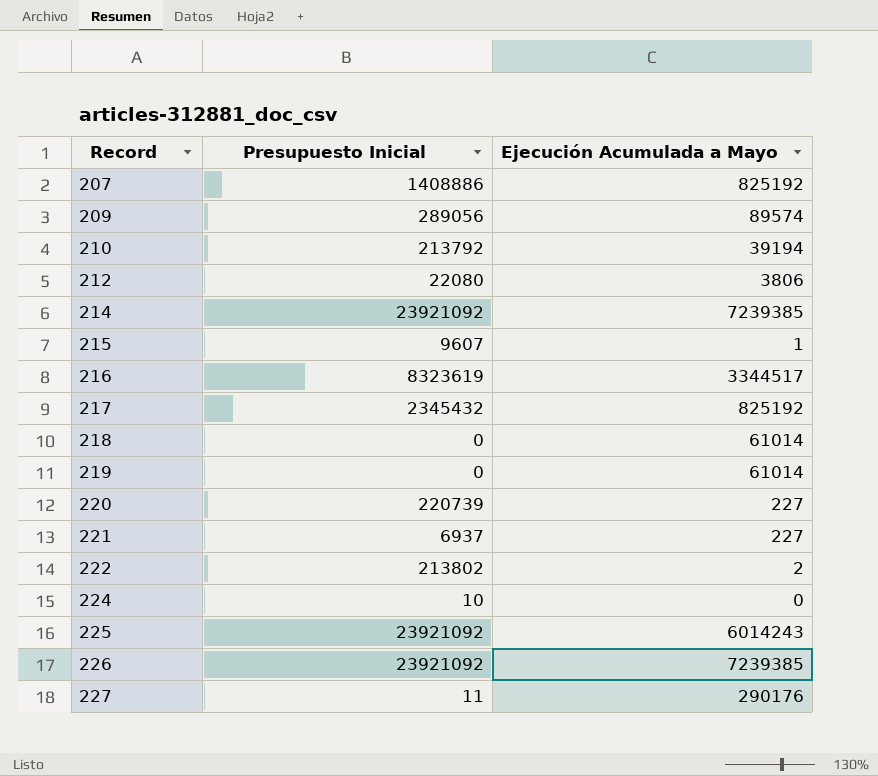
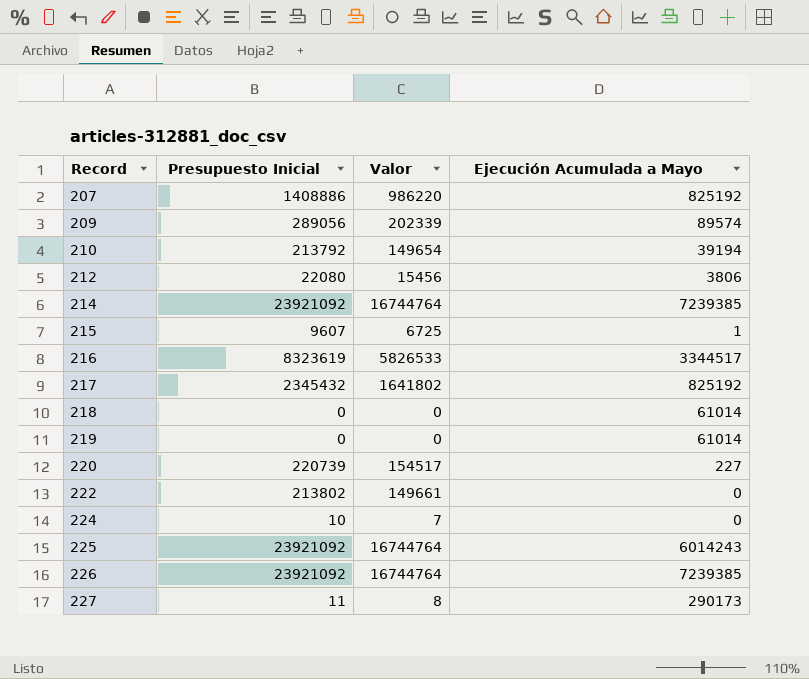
column Valor | formula: none -> [Presupuesto Inicial] * 0,7
row 221: 6937 | 227 -> none
222 | Ejecución Acumulada a Mayo: 2 -> 0
227 | Ejecución Acumulada a Mayo: 290176 -> 290173

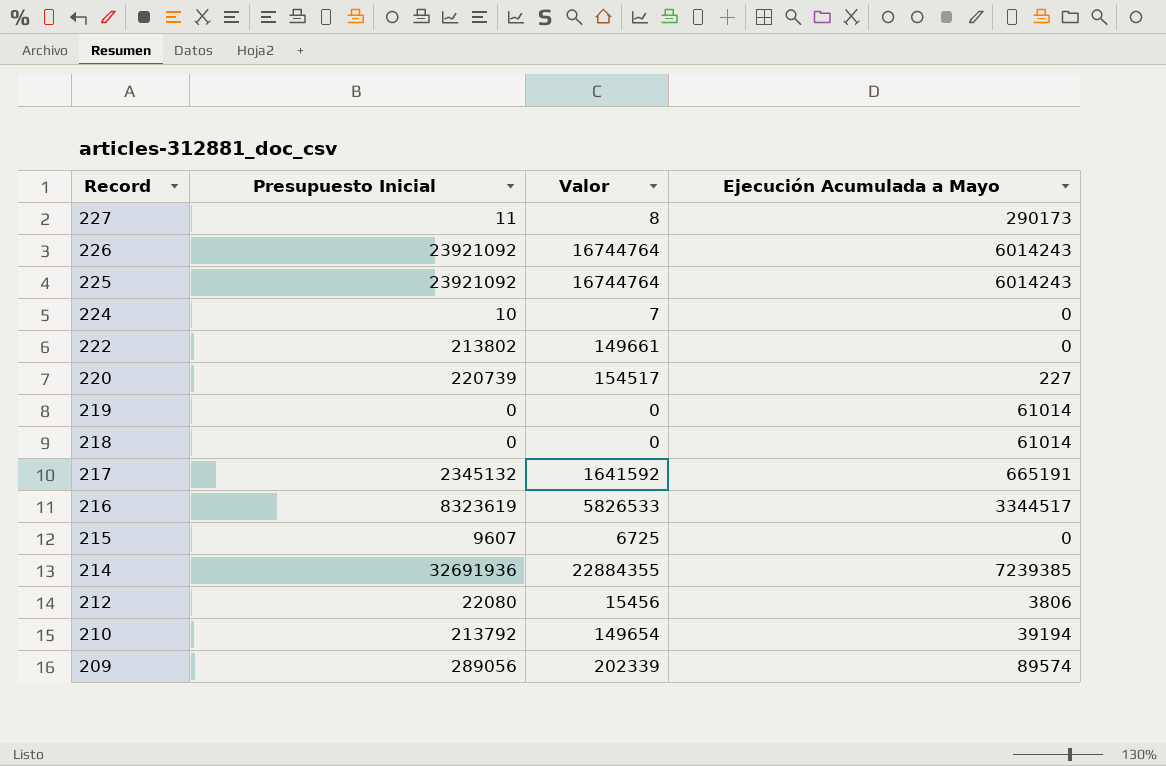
row order: Record ascending -> Record descending
row 207: 1408886 | 986220 | 825192 -> none
226 | Ejecución Acumulada a Mayo: 7239385 -> 6014243
217 | Presupuesto Inicial: 2345432 -> 2345132
217 | Valor: 1641802 -> 1641592
217 | Ejecución Acumulada a Mayo: 825192 -> 665191
215 | Ejecución Acumulada a Mayo: 1 -> 0
214 | Presupuesto Inicial: 23921092 -> 32691936
214 | Valor: 16744764 -> 22884355

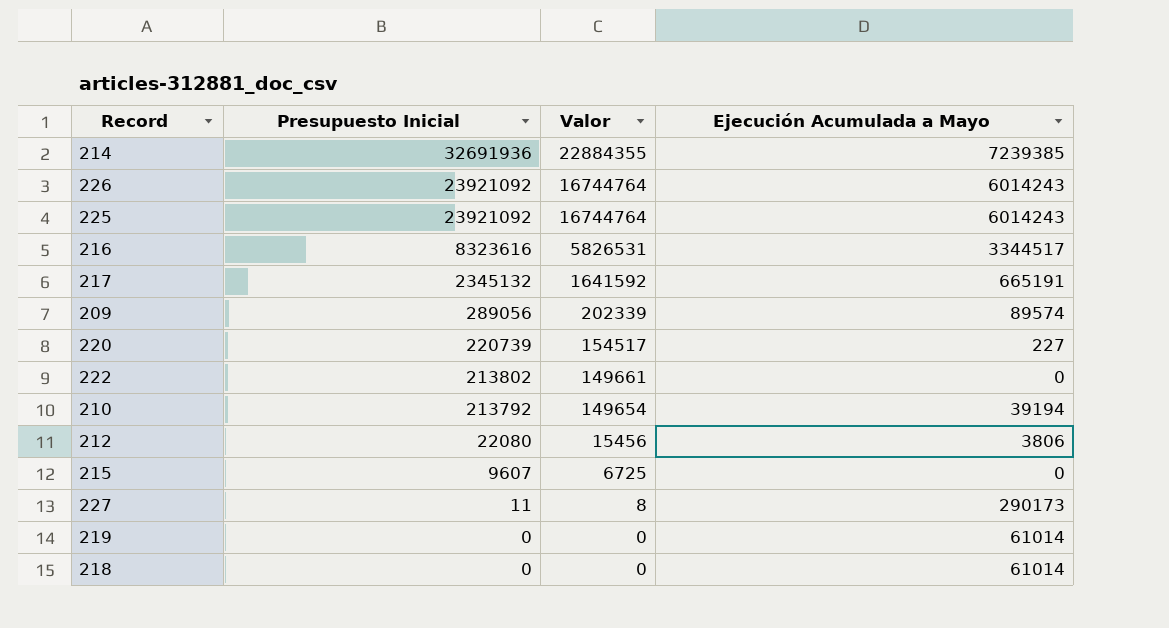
row order: Record descending -> Presupuesto Inicial descending
row 224: 10 | 7 | 0 -> none
216 | Presupuesto Inicial: 8323619 -> 8323616
216 | Valor: 5826533 -> 5826531

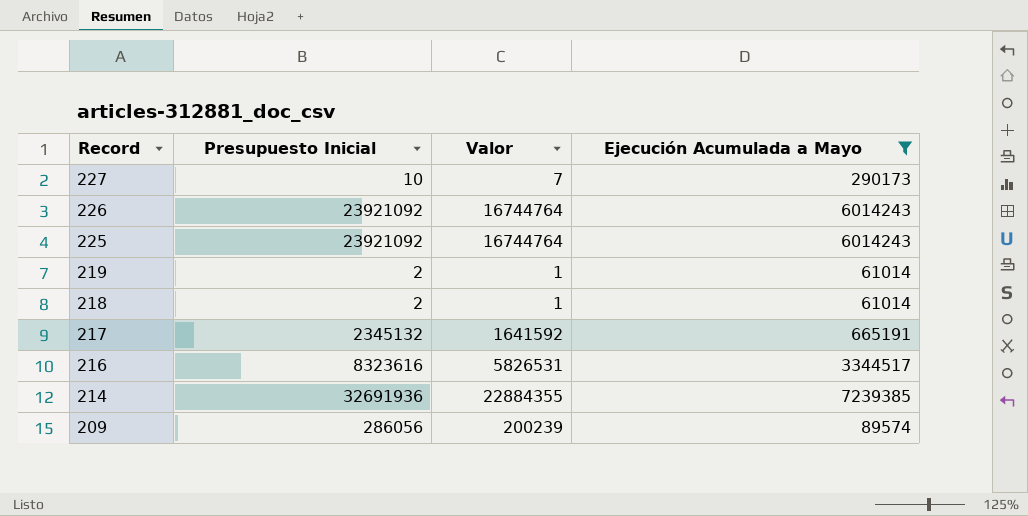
filter: none -> Ejecución Acumulada a Mayo >= 61014
row order: Presupuesto Inicial descending -> Record descending
227 | Presupuesto Inicial: 11 -> 10
227 | Valor: 8 -> 7
219 | Presupuesto Inicial: 0 -> 2
219 | Valor: 0 -> 1
218 | Presupuesto Inicial: 0 -> 2
218 | Valor: 0 -> 1
209 | Presupuesto Inicial: 289056 -> 286056
209 | Valor: 202339 -> 200239

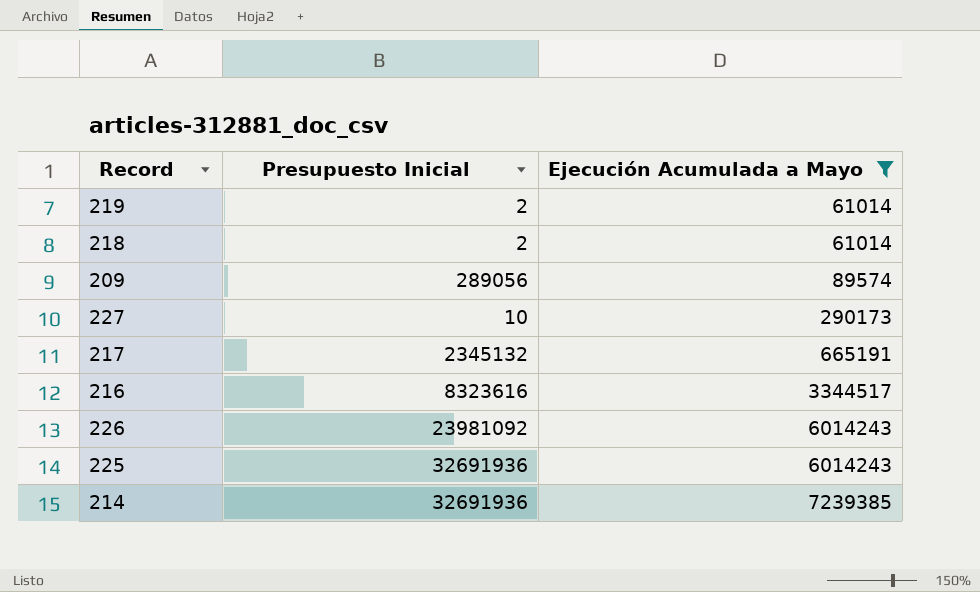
row order: Record descending -> Ejecución Acumulada a Mayo ascending
column Valor | formula: [Presupuesto Inicial] * 0,7 -> none
209 | Presupuesto Inicial: 286056 -> 289056
226 | Presupuesto Inicial: 23921092 -> 23981092
225 | Presupuesto Inicial: 23921092 -> 32691936

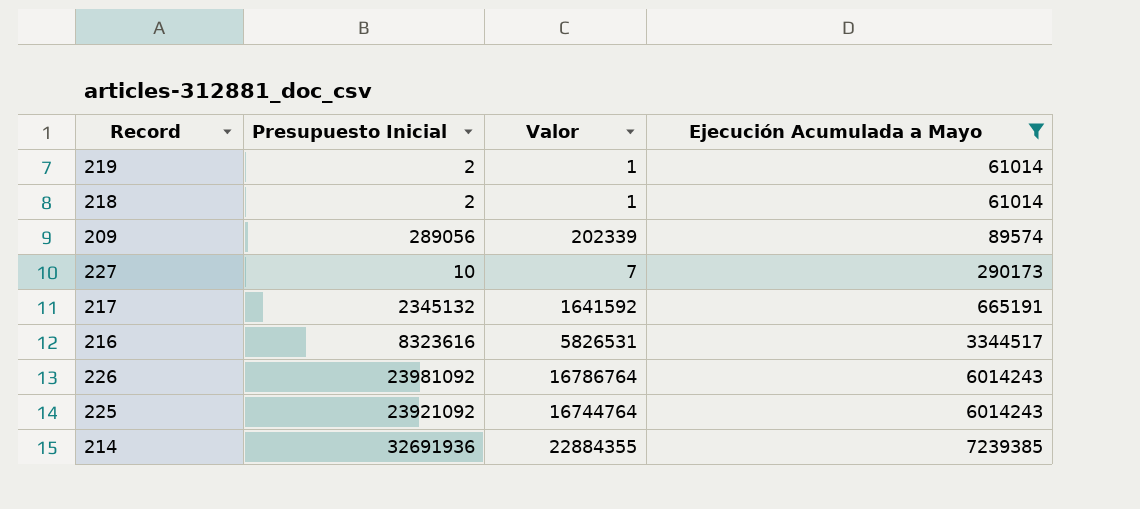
column Valor | formula: none -> [Presupuesto Inicial] * 0,7
225 | Presupuesto Inicial: 32691936 -> 23921092

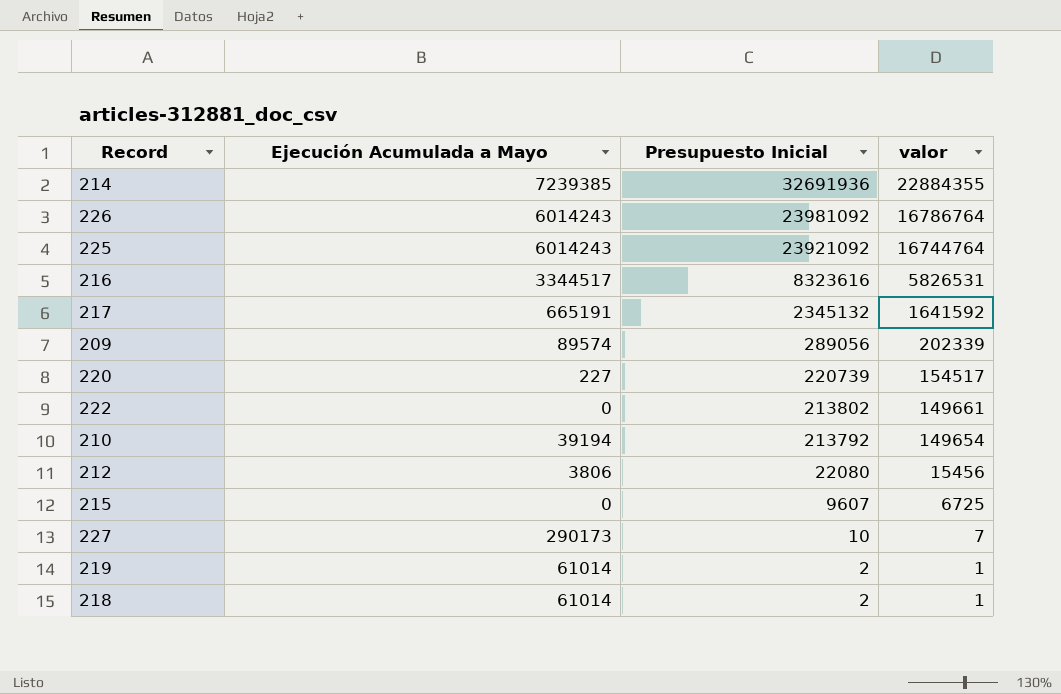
filter: Ejecución Acumulada a Mayo >= 61014 -> none
row order: Ejecución Acumulada a Mayo ascending -> Presupuesto Inicial descending
column Ejecución Acumulada a Mayo | position: 4 -> 2
column name: Valor -> valor

